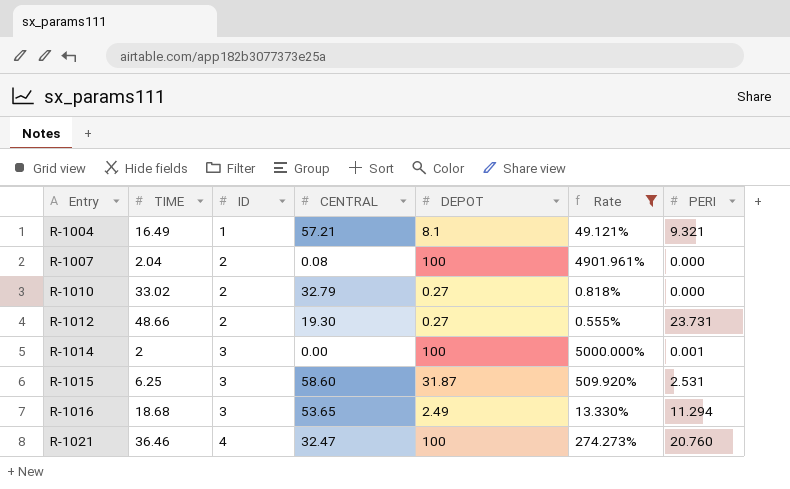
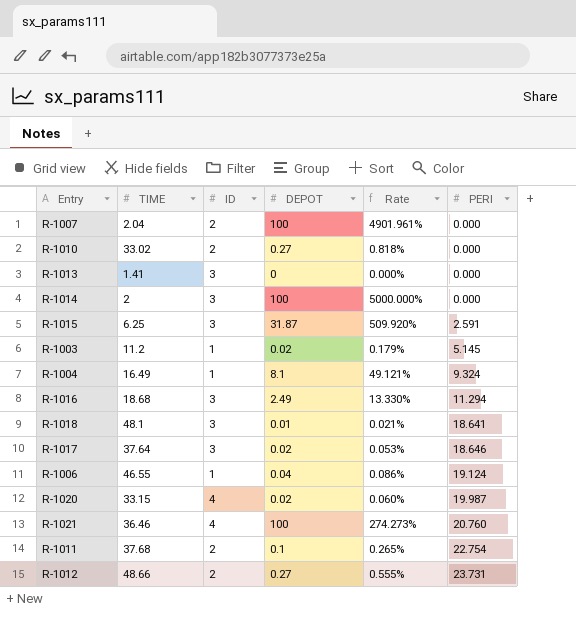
filter: Rate >= 0.555% -> none
row order: Entry ascending -> PERI ascending
column CENTRAL | position: 4 -> none
R-1014 | PERI: 0.001 -> 0.000
R-1015 | PERI: 2.531 -> 2.591
R-1004 | PERI: 9.321 -> 9.324

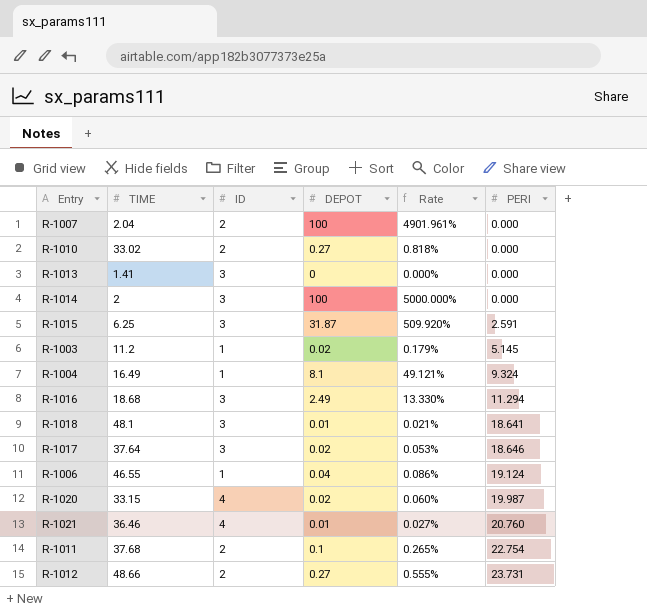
R-1021 | DEPOT: 100 -> 0.01
R-1021 | Rate: 274.273% -> 0.027%

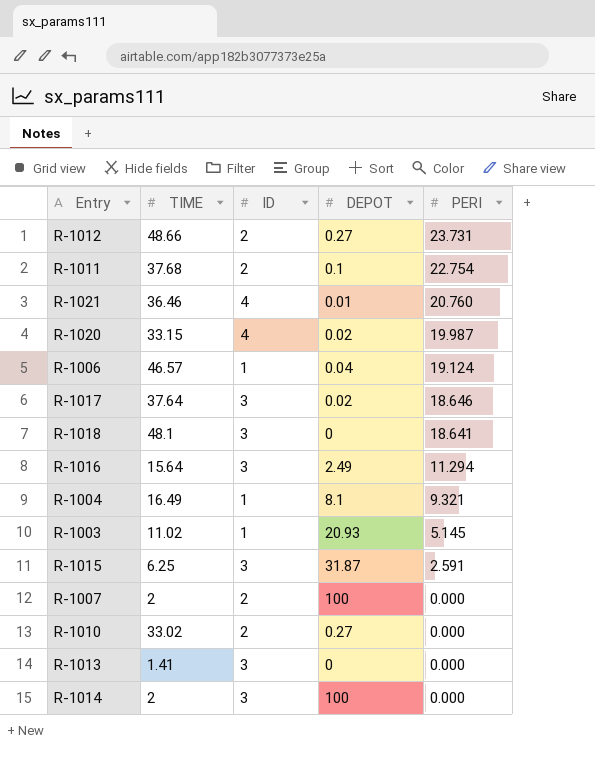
row order: PERI ascending -> PERI descending
column Rate | formula: [DEPOT] / [TIME] -> none
R-1006 | TIME: 46.55 -> 46.57
R-1018 | DEPOT: 0.01 -> 0
R-1016 | TIME: 18.68 -> 15.64
R-1004 | PERI: 9.324 -> 9.321
R-1003 | TIME: 11.2 -> 11.02
R-1003 | DEPOT: 0.02 -> 20.93
R-1007 | TIME: 2.04 -> 2

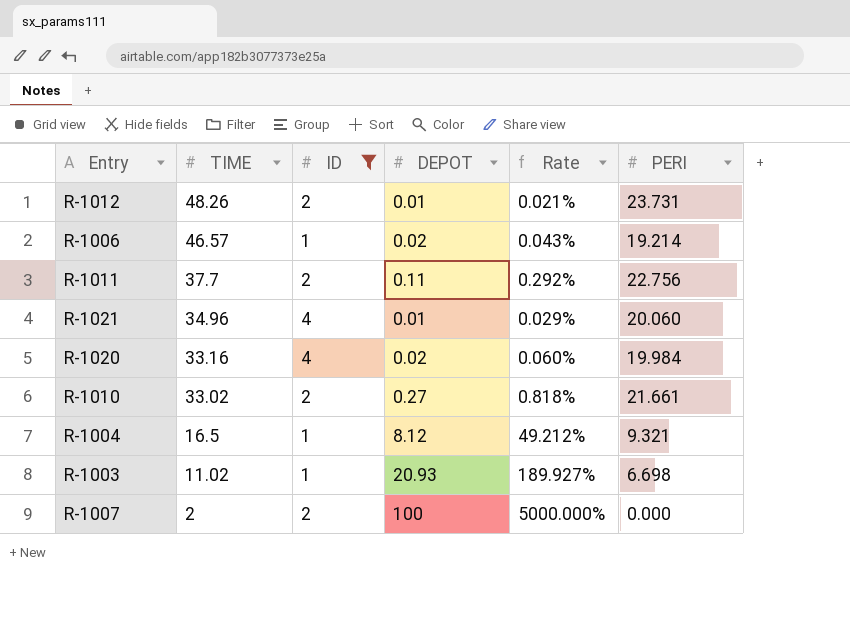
filter: none -> ID != 3
row order: PERI descending -> TIME descending
column Rate | formula: none -> [DEPOT] / [TIME]
R-1012 | TIME: 48.66 -> 48.26
R-1012 | DEPOT: 0.27 -> 0.01
R-1006 | DEPOT: 0.04 -> 0.02
R-1006 | PERI: 19.124 -> 19.214
R-1011 | TIME: 37.68 -> 37.7
R-1011 | DEPOT: 0.1 -> 0.11
R-1011 | PERI: 22.754 -> 22.756
R-1021 | TIME: 36.46 -> 34.96
R-1021 | PERI: 20.760 -> 20.060
R-1020 | TIME: 33.15 -> 33.16
R-1020 | PERI: 19.987 -> 19.984
R-1010 | PERI: 0.000 -> 21.661
R-1004 | TIME: 16.49 -> 16.5
R-1004 | DEPOT: 8.1 -> 8.12
R-1003 | PERI: 5.145 -> 6.698

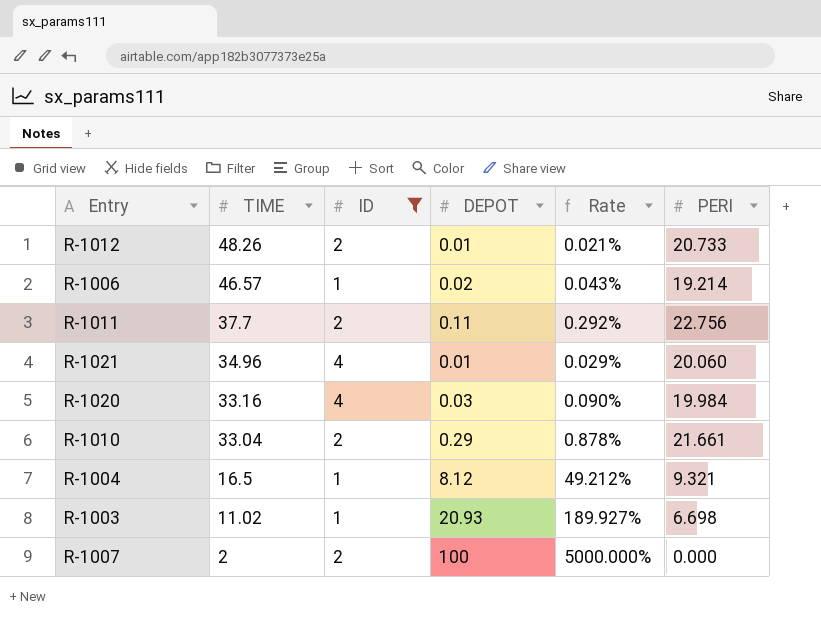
R-1012 | PERI: 23.731 -> 20.733
R-1020 | DEPOT: 0.02 -> 0.03
R-1020 | Rate: 0.060% -> 0.090%
R-1010 | TIME: 33.02 -> 33.04
R-1010 | DEPOT: 0.27 -> 0.29
R-1010 | Rate: 0.818% -> 0.878%

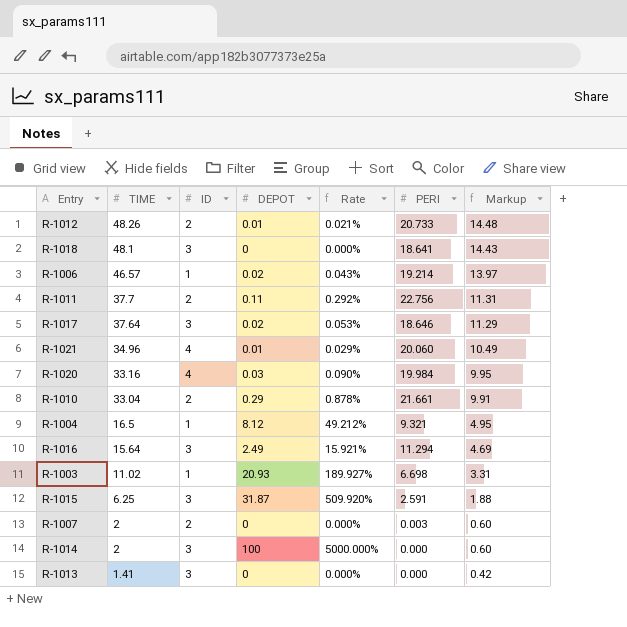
filter: ID != 3 -> none
column Markup | formula: none -> [TIME] * 0.3
R-1007 | DEPOT: 100 -> 0
R-1007 | Rate: 5000.000% -> 0.000%
R-1007 | PERI: 0.000 -> 0.003

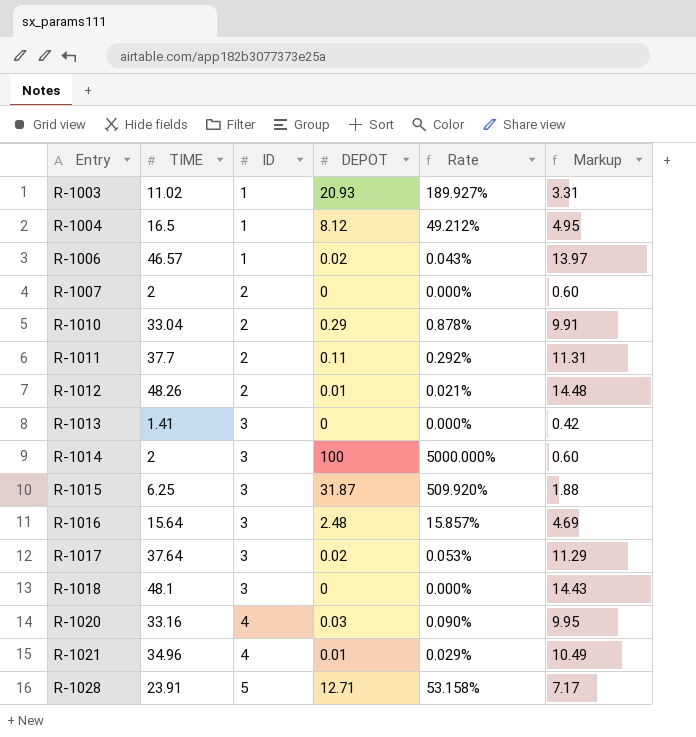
row order: TIME descending -> Entry ascending
column PERI | position: 6 -> none
R-1016 | DEPOT: 2.49 -> 2.48
R-1016 | Rate: 15.921% -> 15.857%
row R-1028: none -> 23.91 | 5 | 12.71 | 53.158% | 7.17

